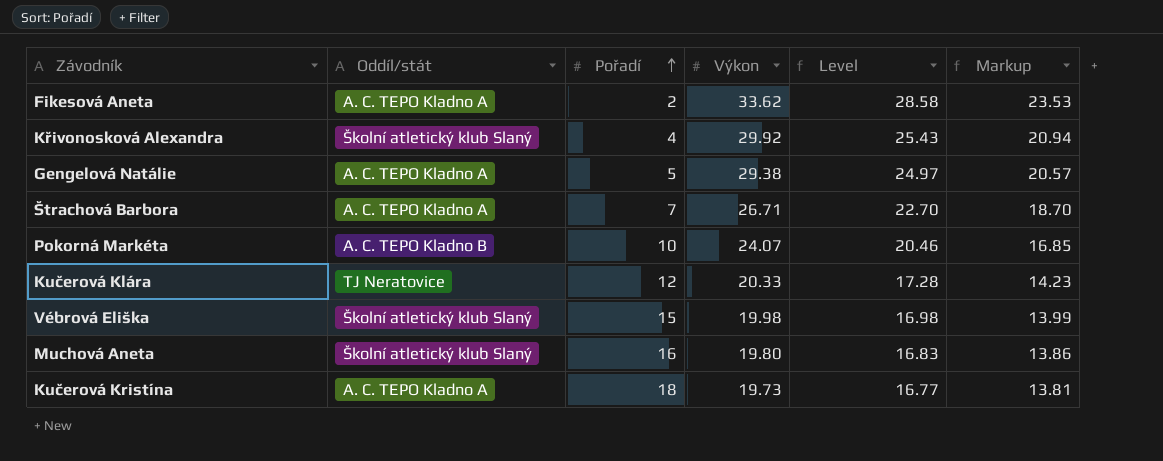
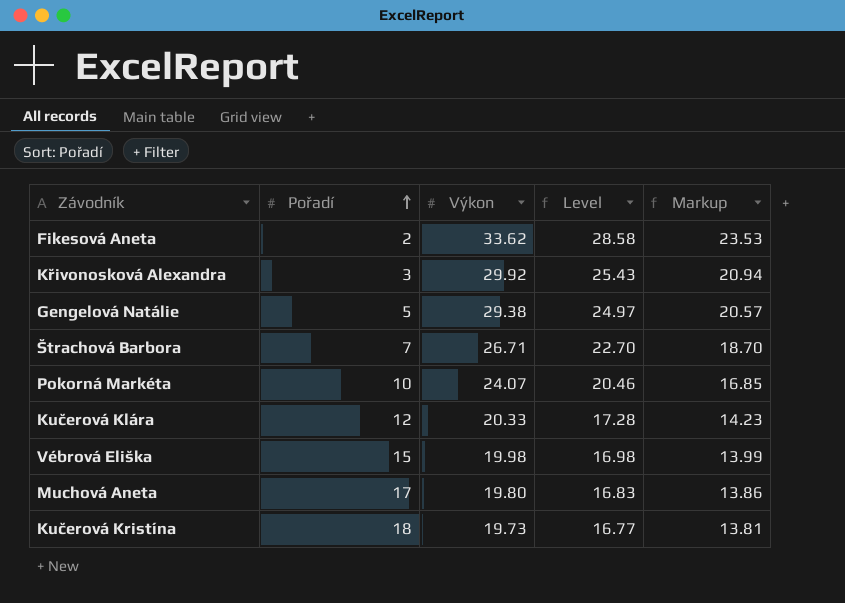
column Oddíl/stát | position: 2 -> none
Křivonosková Alexandra | Pořadí: 4 -> 3
Muchová Aneta | Pořadí: 16 -> 17

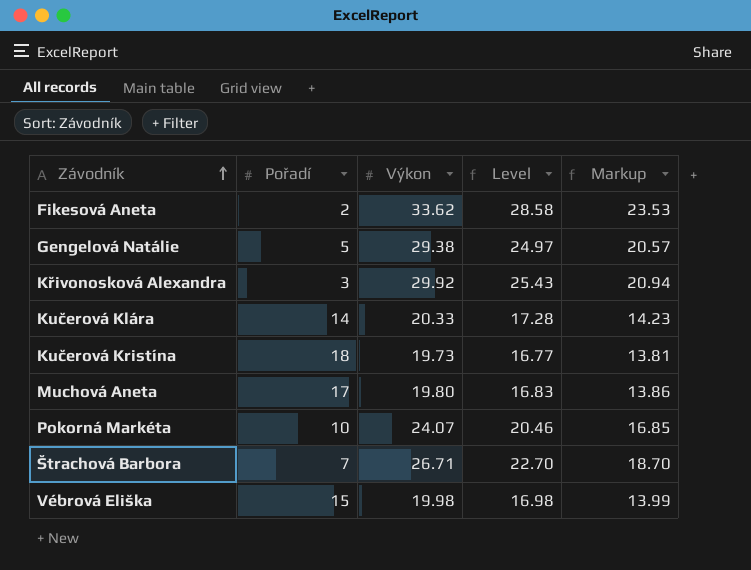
row order: Pořadí ascending -> Závodník ascending
Kučerová Klára | Pořadí: 12 -> 14

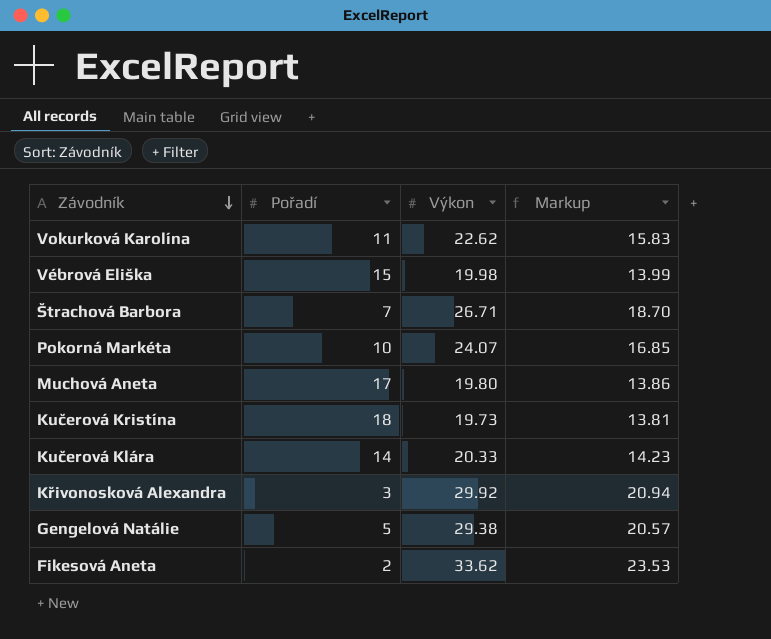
row order: Závodník ascending -> Závodník descending
column Level | formula: [Výkon] * 0.85 -> none
row Vokurková Karolína: none -> 11 | 22.62 | 15.83

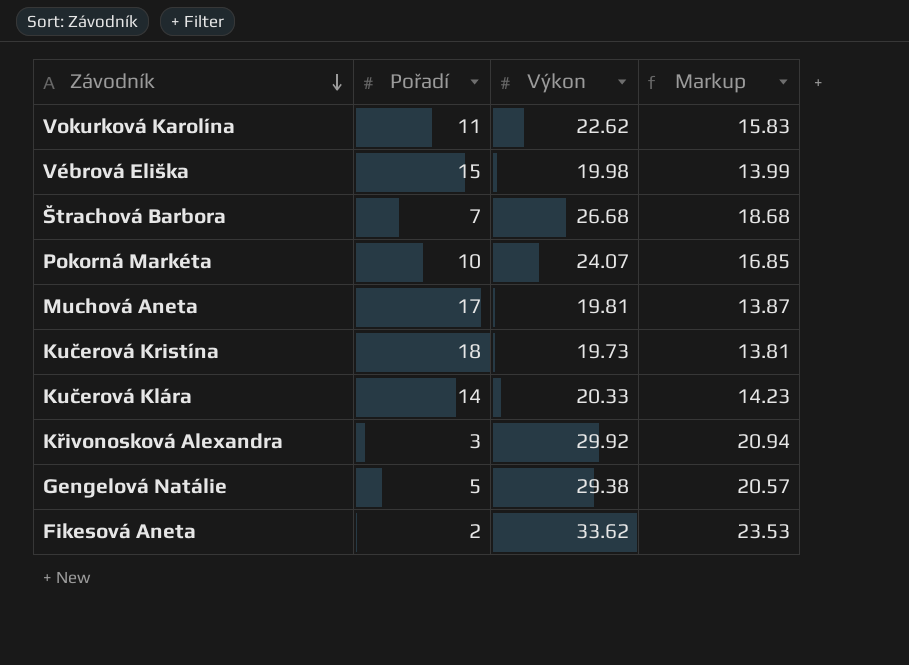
Štrachová Barbora | Výkon: 26.71 -> 26.68
Štrachová Barbora | Markup: 18.70 -> 18.68
Muchová Aneta | Výkon: 19.80 -> 19.81
Muchová Aneta | Markup: 13.86 -> 13.87

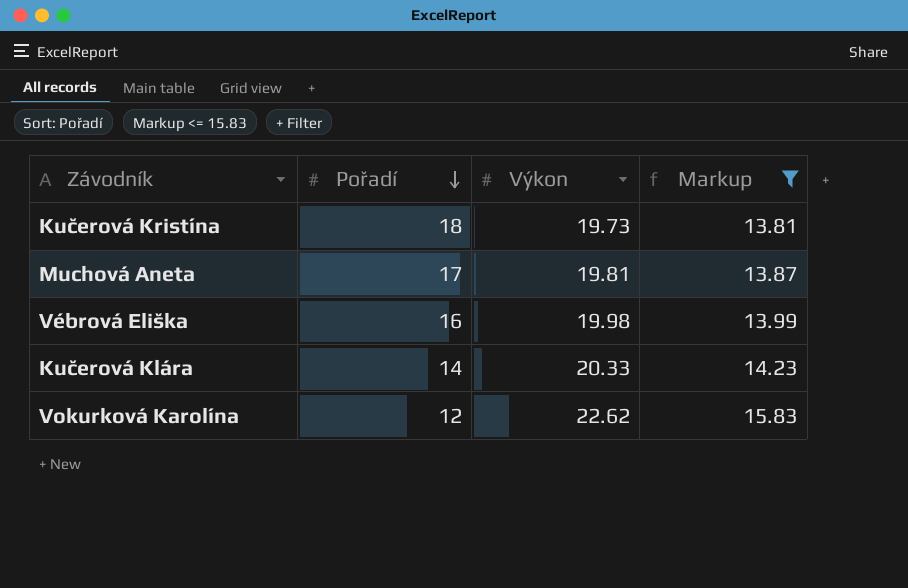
filter: none -> Markup <= 15.83
row order: Závodník descending -> Pořadí descending
Vébrová Eliška | Pořadí: 15 -> 16
Vokurková Karolína | Pořadí: 11 -> 12

